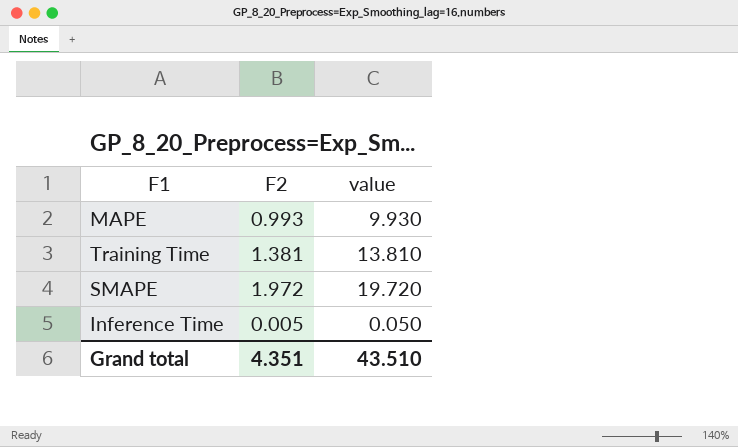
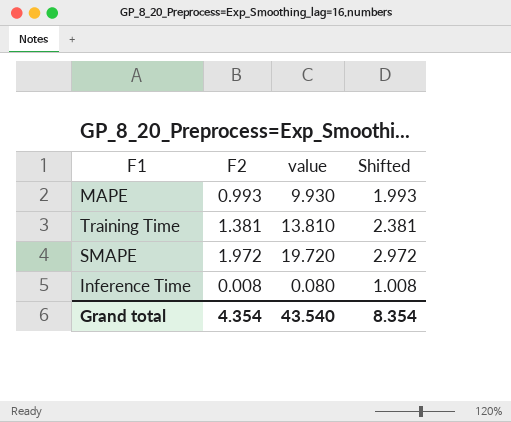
column Shifted | formula: none -> [F2] + 1
Inference Time | F2: 0.005 -> 0.008
Inference Time | value: 0.050 -> 0.080
Grand total | F2: 4.351 -> 4.354
Grand total | value: 43.510 -> 43.540

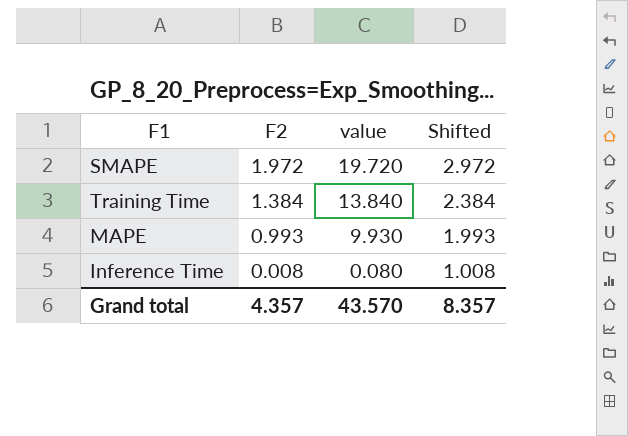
row order: none -> F2 descending
Training Time | F2: 1.381 -> 1.384
Training Time | value: 13.810 -> 13.840
Training Time | Shifted: 2.381 -> 2.384
Grand total | F2: 4.354 -> 4.357
Grand total | value: 43.540 -> 43.570
Grand total | Shifted: 8.354 -> 8.357

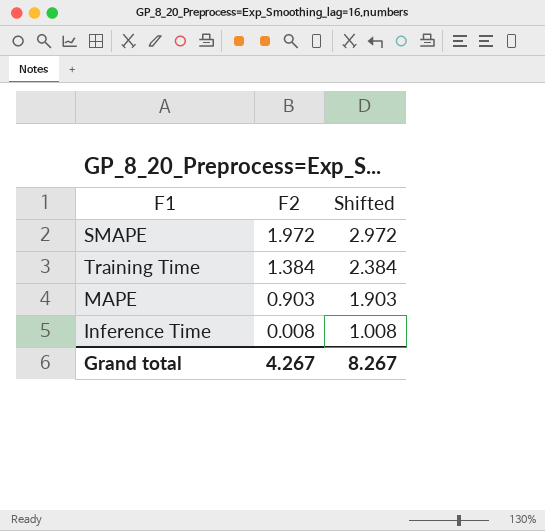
column value | formula: [F2] * 10 -> none
MAPE | F2: 0.993 -> 0.903
MAPE | Shifted: 1.993 -> 1.903
Grand total | F2: 4.357 -> 4.267
Grand total | Shifted: 8.357 -> 8.267

